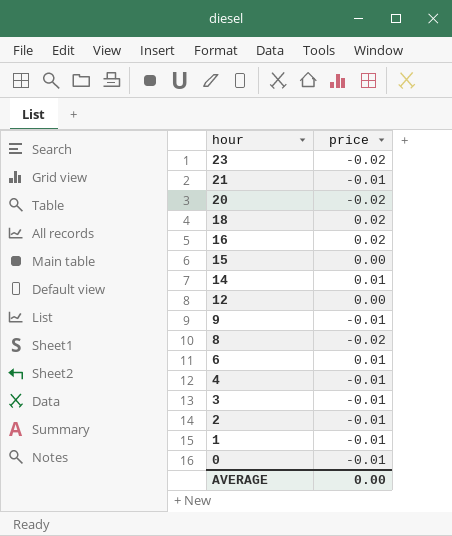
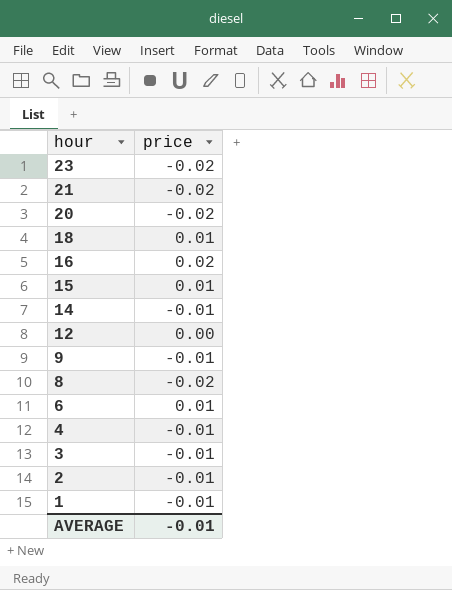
row 0: -0.01 -> none
21 | price: -0.01 -> -0.02
18 | price: 0.02 -> 0.01
15 | price: 0.00 -> 0.01
14 | price: 0.01 -> -0.01
AVERAGE | price: 0.00 -> -0.01

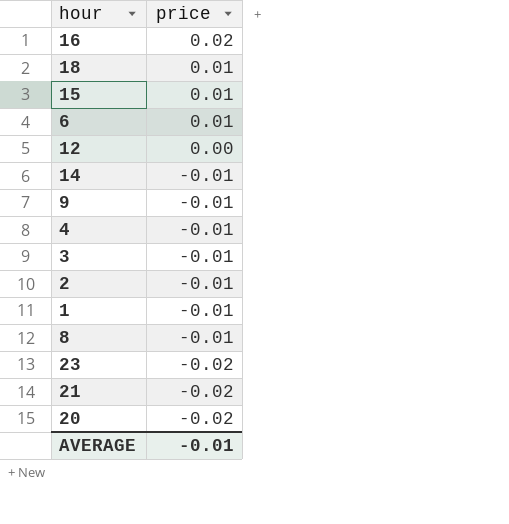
row order: hour descending -> price descending
8 | price: -0.02 -> -0.01

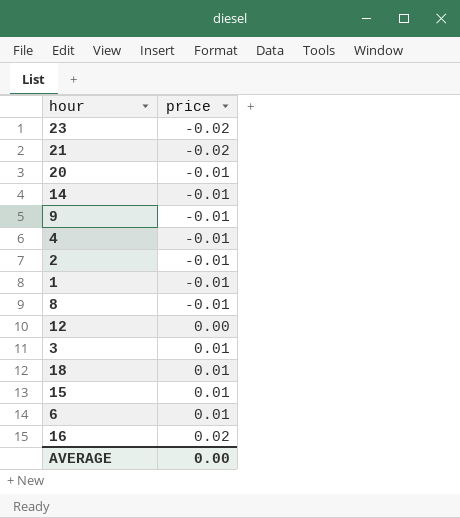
row order: price descending -> price ascending
20 | price: -0.02 -> -0.01
3 | price: -0.01 -> 0.01
AVERAGE | price: -0.01 -> 0.00

